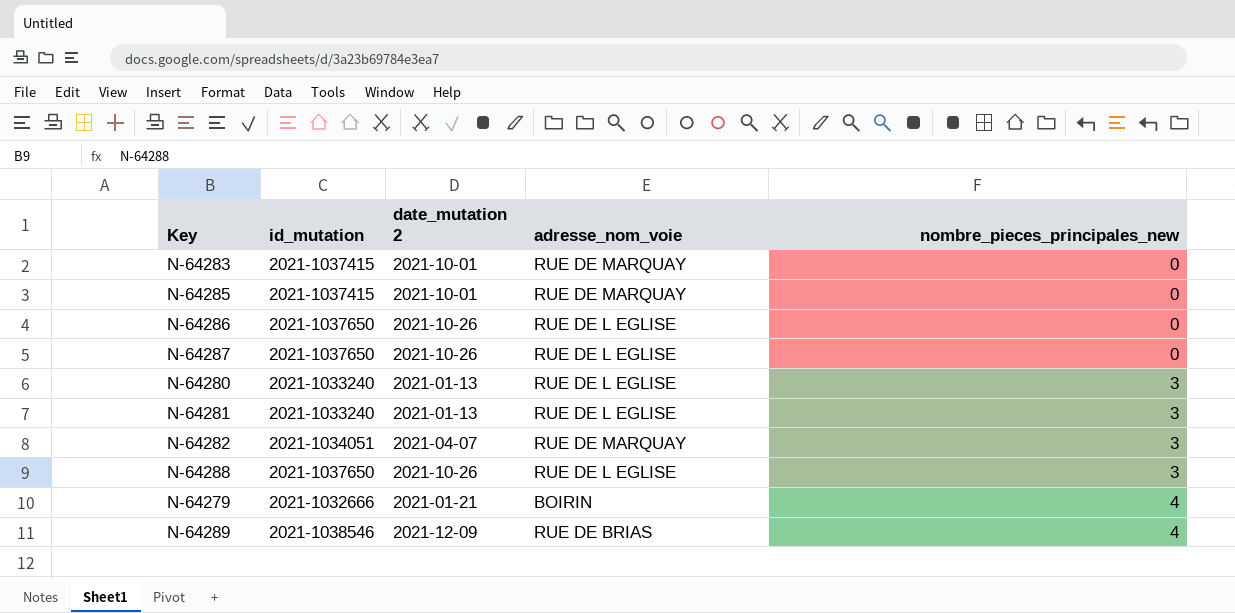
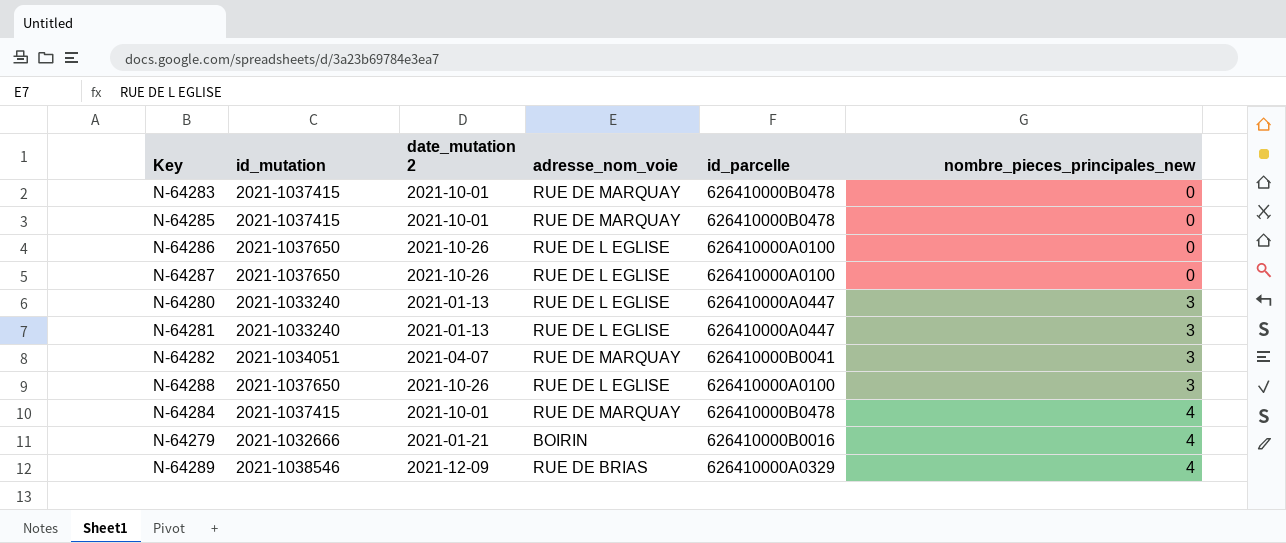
column id_parcelle | position: none -> 5
row N-64284: none -> 2021-1037415 | 2021-10-01 | RUE DE MARQUAY | 626410000B0478 | 4

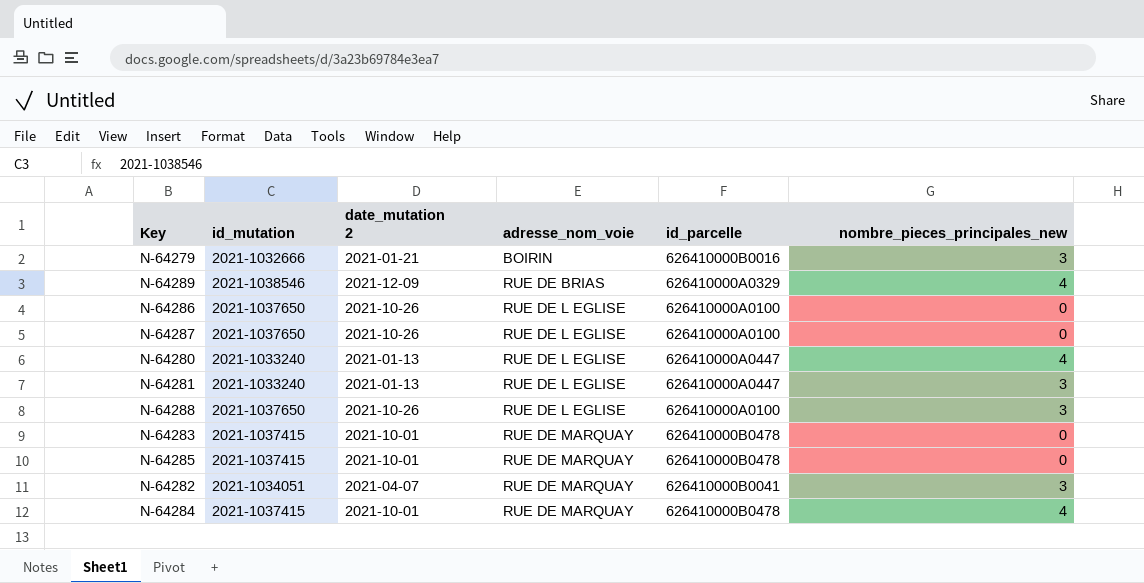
row order: nombre_pieces_principales_new ascending -> adresse_nom_voie ascending
N-64279 | nombre_pieces_principales_new: 4 -> 3
N-64280 | nombre_pieces_principales_new: 3 -> 4

